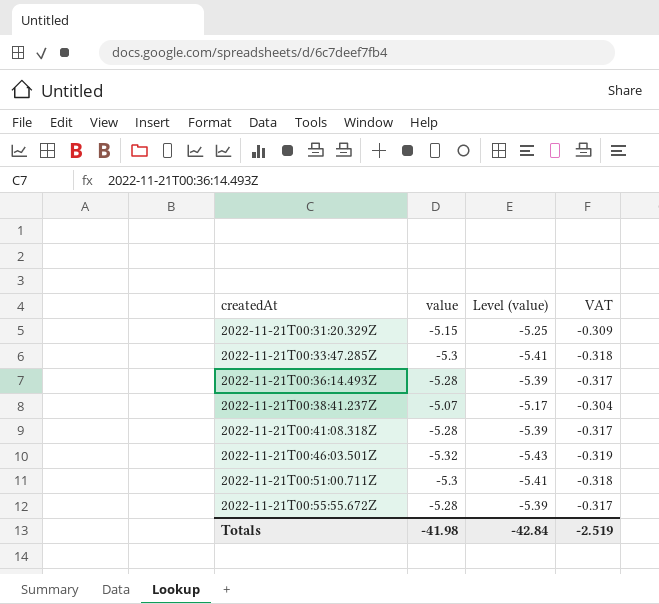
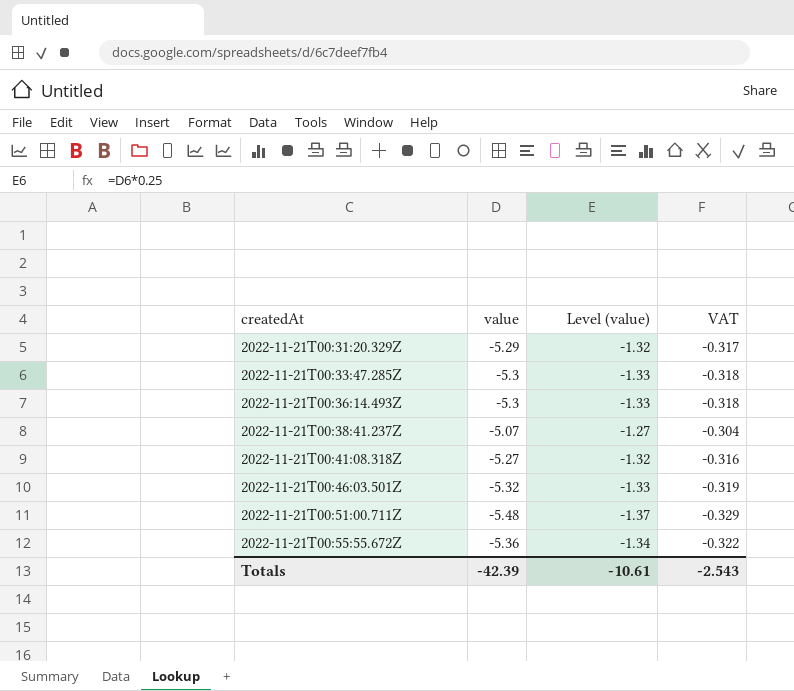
column Level (value) | formula: [value] * 1.02 -> [value] * 0.25
2022-11-21T00:31:20.329Z | value: -5.15 -> -5.29
2022-11-21T00:31:20.329Z | VAT: -0.309 -> -0.317
2022-11-21T00:36:14.493Z | value: -5.28 -> -5.3
2022-11-21T00:36:14.493Z | VAT: -0.317 -> -0.318
2022-11-21T00:41:08.318Z | value: -5.28 -> -5.27
2022-11-21T00:41:08.318Z | VAT: -0.317 -> -0.316
2022-11-21T00:51:00.711Z | value: -5.3 -> -5.48
2022-11-21T00:51:00.711Z | VAT: -0.318 -> -0.329
2022-11-21T00:55:55.672Z | value: -5.28 -> -5.36
2022-11-21T00:55:55.672Z | VAT: -0.317 -> -0.322
Totals | value: -41.98 -> -42.39
Totals | Level (value): -42.84 -> -10.61
Totals | VAT: -2.519 -> -2.543

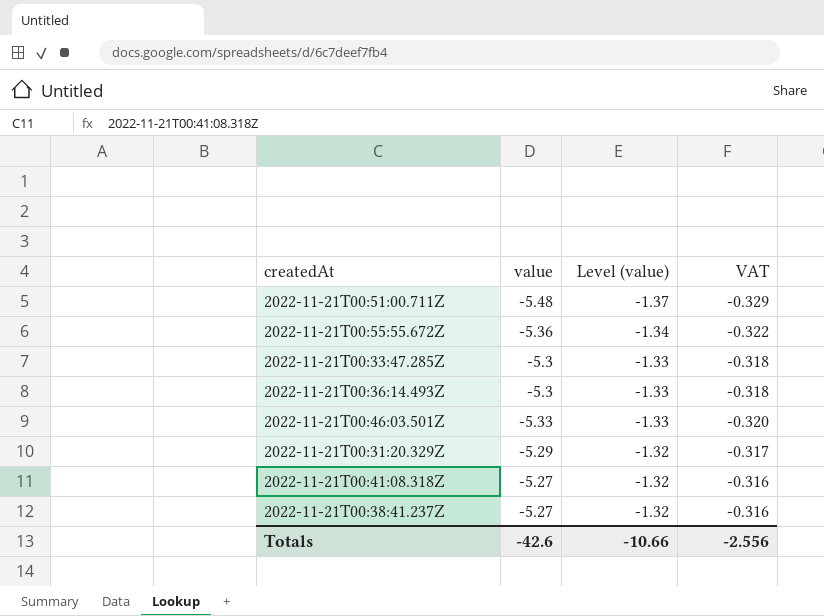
row order: createdAt ascending -> Level (value) ascending
2022-11-21T00:46:03.501Z | value: -5.32 -> -5.33
2022-11-21T00:46:03.501Z | VAT: -0.319 -> -0.320
2022-11-21T00:38:41.237Z | value: -5.07 -> -5.27
2022-11-21T00:38:41.237Z | Level (value): -1.27 -> -1.32
2022-11-21T00:38:41.237Z | VAT: -0.304 -> -0.316
Totals | value: -42.39 -> -42.6
Totals | Level (value): -10.61 -> -10.66
Totals | VAT: -2.543 -> -2.556

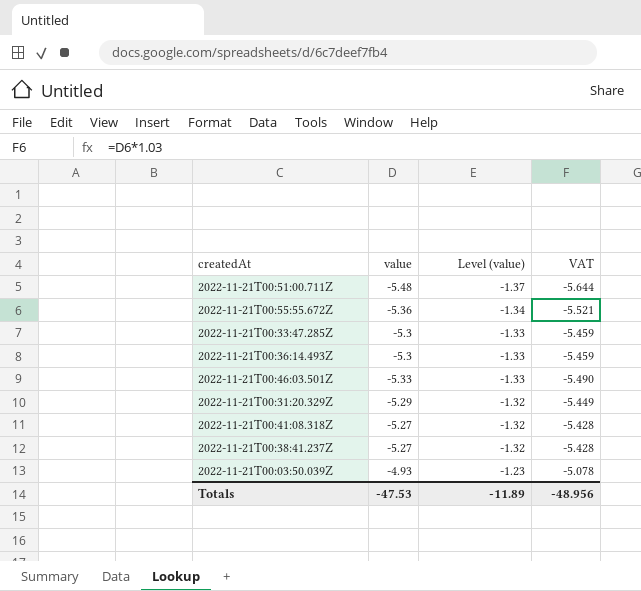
column VAT | formula: [value] * 0.06 -> [value] * 1.03
row 2022-11-21T00:03:50.039Z: none -> -4.93 | -1.23 | -5.078
Totals | value: -42.6 -> -47.53
Totals | Level (value): -10.66 -> -11.89
Totals | VAT: -2.556 -> -48.956

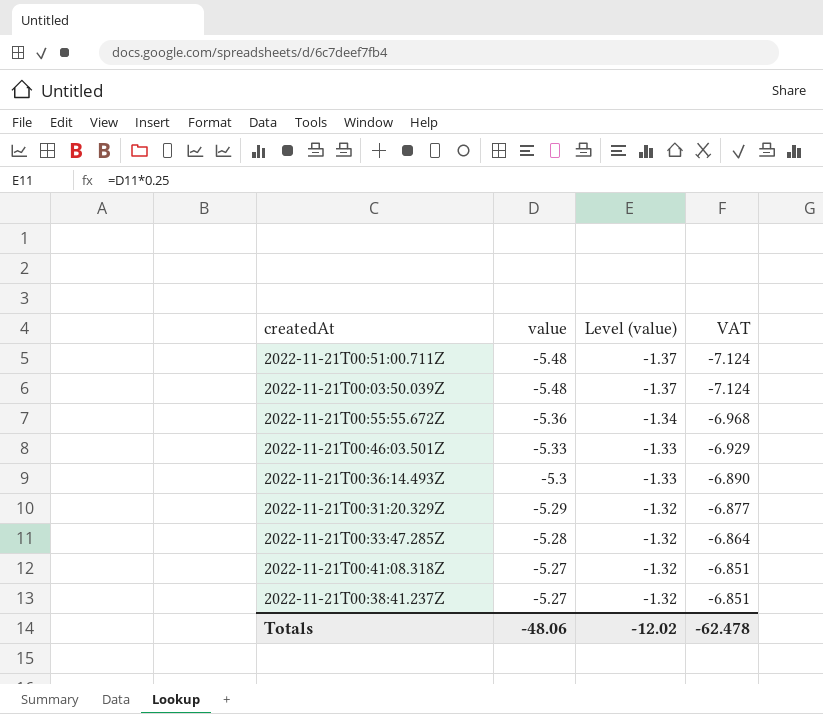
row order: Level (value) ascending -> value ascending
column VAT | formula: [value] * 1.03 -> [value] * 1.3
2022-11-21T00:03:50.039Z | value: -4.93 -> -5.48
2022-11-21T00:03:50.039Z | Level (value): -1.23 -> -1.37
2022-11-21T00:33:47.285Z | value: -5.3 -> -5.28
2022-11-21T00:33:47.285Z | Level (value): -1.33 -> -1.32
Totals | value: -47.53 -> -48.06
Totals | Level (value): -11.89 -> -12.02
Totals | VAT: -48.956 -> -62.478

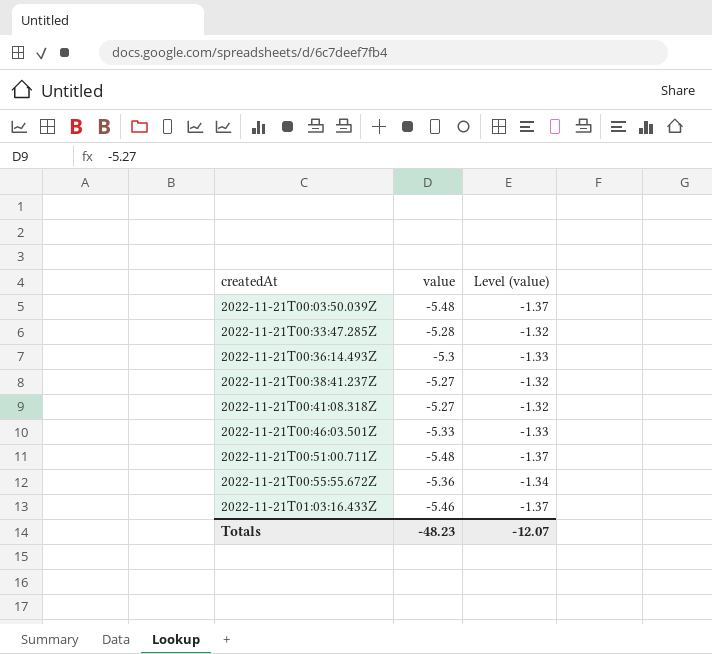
row order: value ascending -> createdAt ascending
column VAT | formula: [value] * 1.3 -> none
row 2022-11-21T00:31:20.329Z: -5.29 | -1.32 | -6.877 -> none
row 2022-11-21T01:03:16.433Z: none -> -5.46 | -1.37
Totals | value: -48.06 -> -48.23
Totals | Level (value): -12.02 -> -12.07

